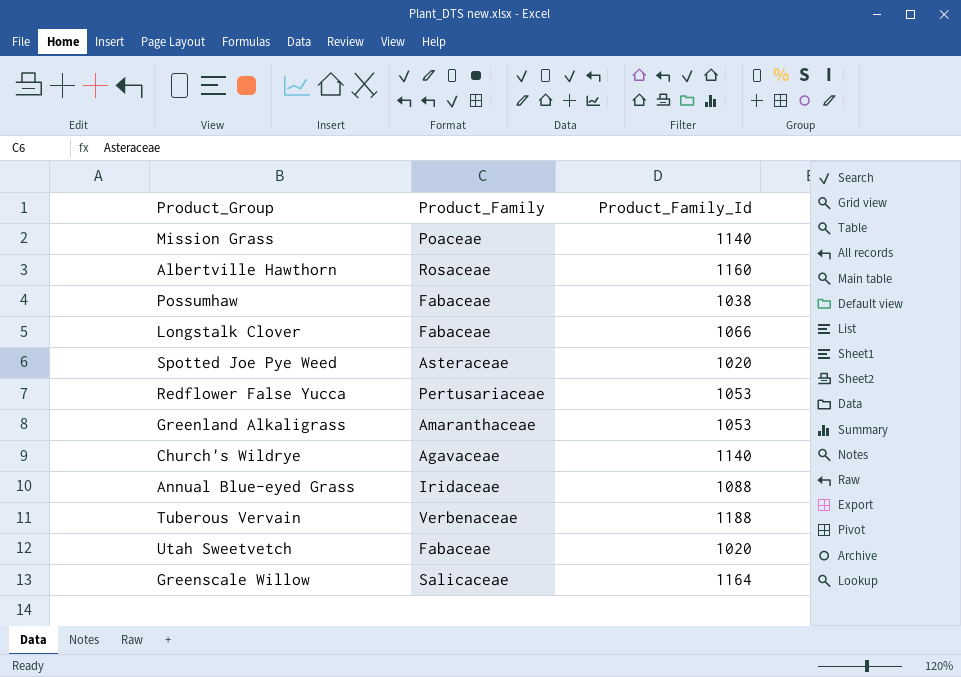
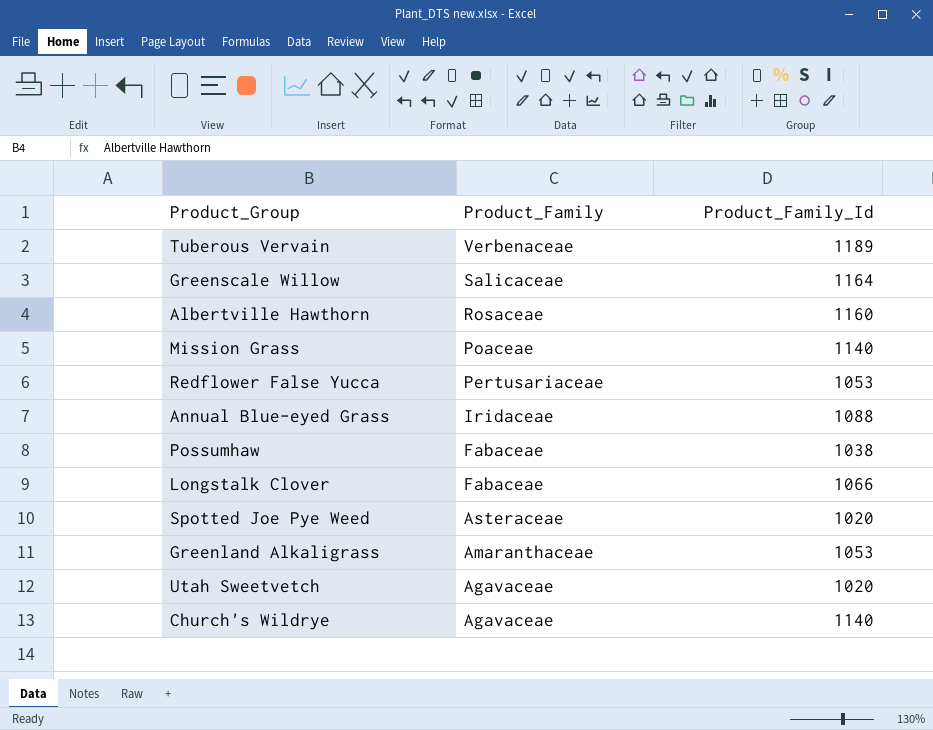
row order: none -> Product_Family descending
Tuberous Vervain | Product_Family_Id: 1188 -> 1189
Utah Sweetvetch | Product_Family: Fabaceae -> Agavaceae

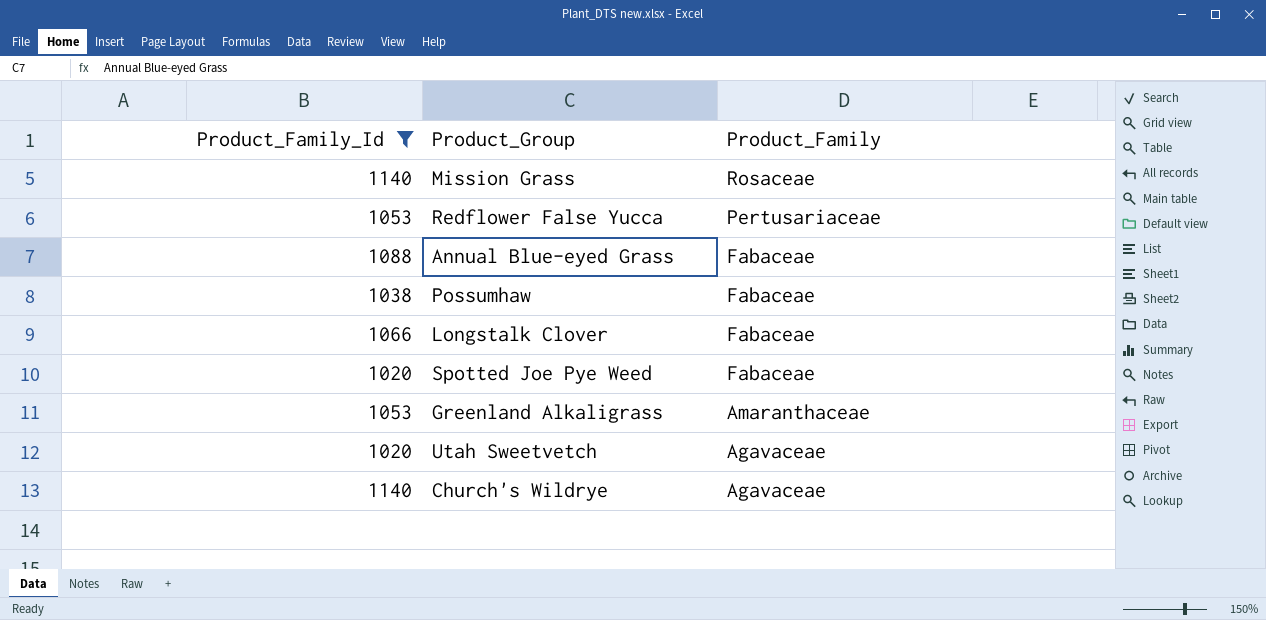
filter: none -> Product_Family_Id <= 1140
column Product_Family_Id | position: 3 -> 1
Mission Grass | Product_Family: Poaceae -> Rosaceae
Annual Blue-eyed Grass | Product_Family: Iridaceae -> Fabaceae
Spotted Joe Pye Weed | Product_Family: Asteraceae -> Fabaceae

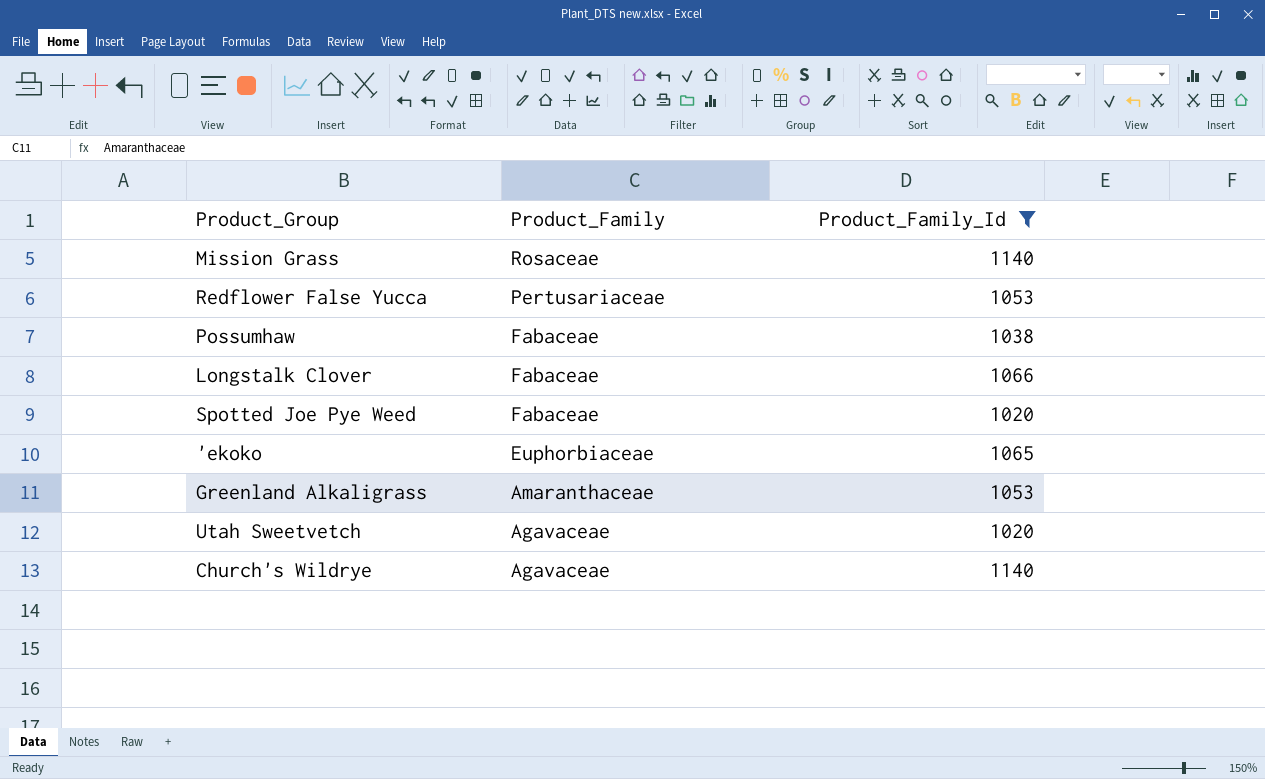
column Product_Family_Id | position: 1 -> 3
row Annual Blue-eyed Grass: 1088 | Fabaceae -> none
row 'ekoko: none -> Euphorbiaceae | 1065

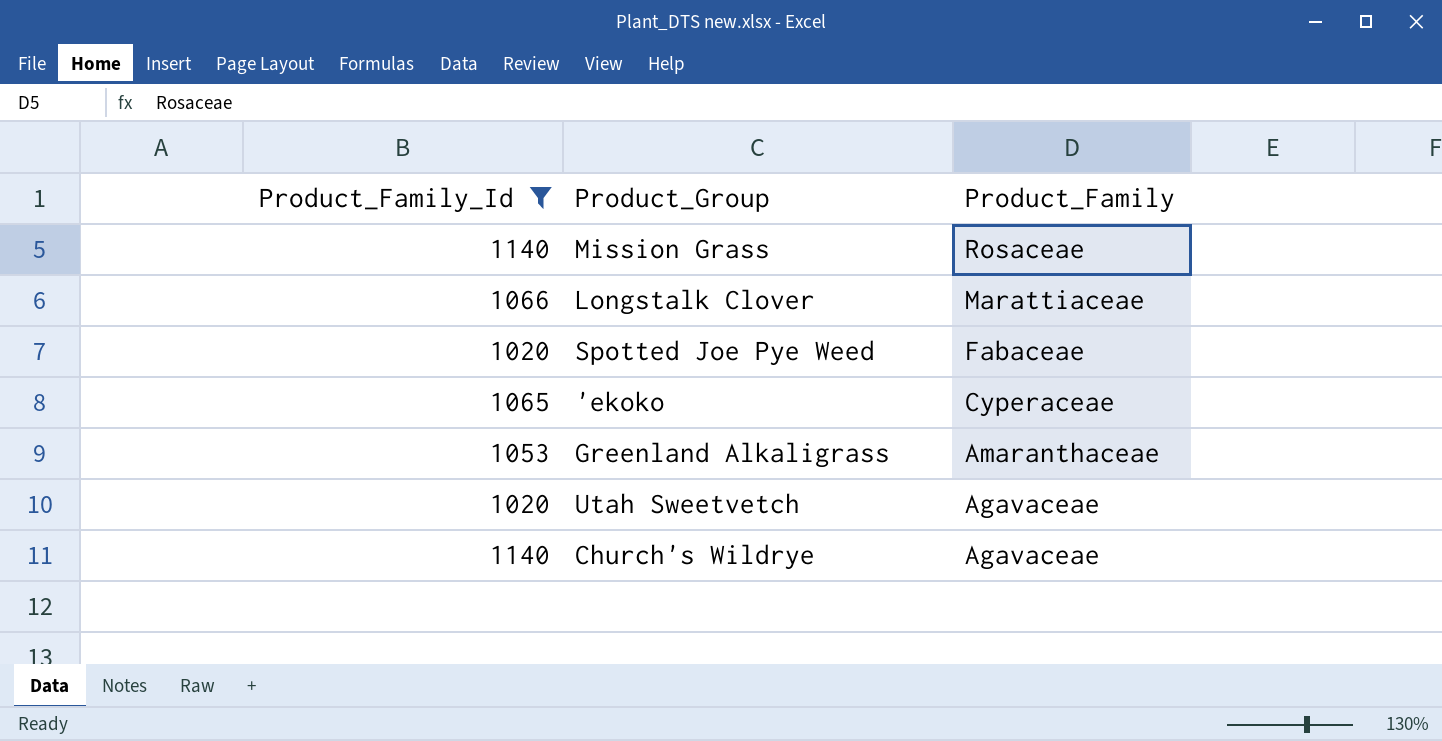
column Product_Family_Id | position: 3 -> 1
row Redflower False Yucca: Pertusariaceae | 1053 -> none
row Possumhaw: Fabaceae | 1038 -> none
Longstalk Clover | Product_Family: Fabaceae -> Marattiaceae
'ekoko | Product_Family: Euphorbiaceae -> Cyperaceae

